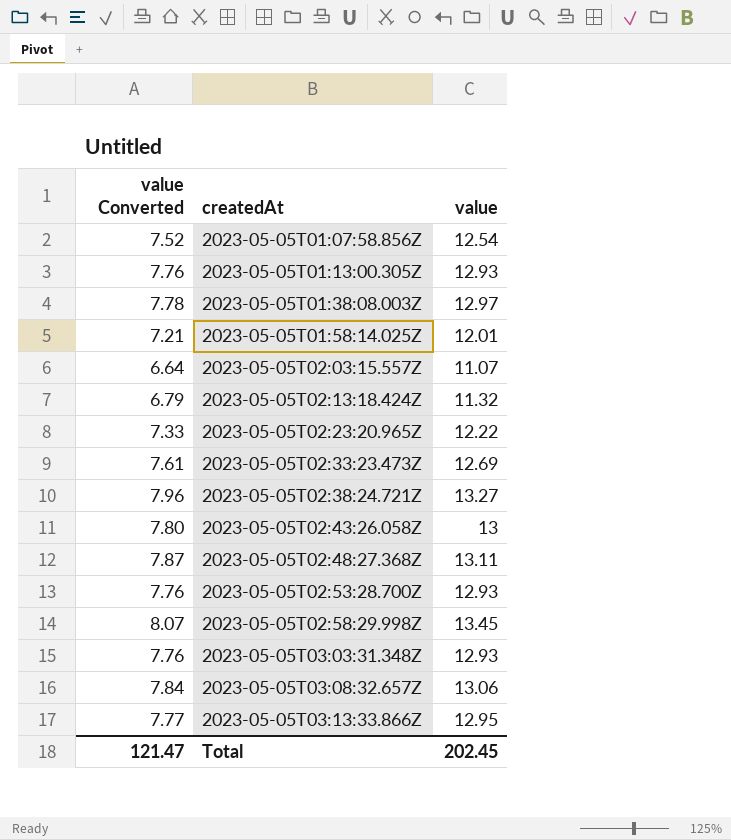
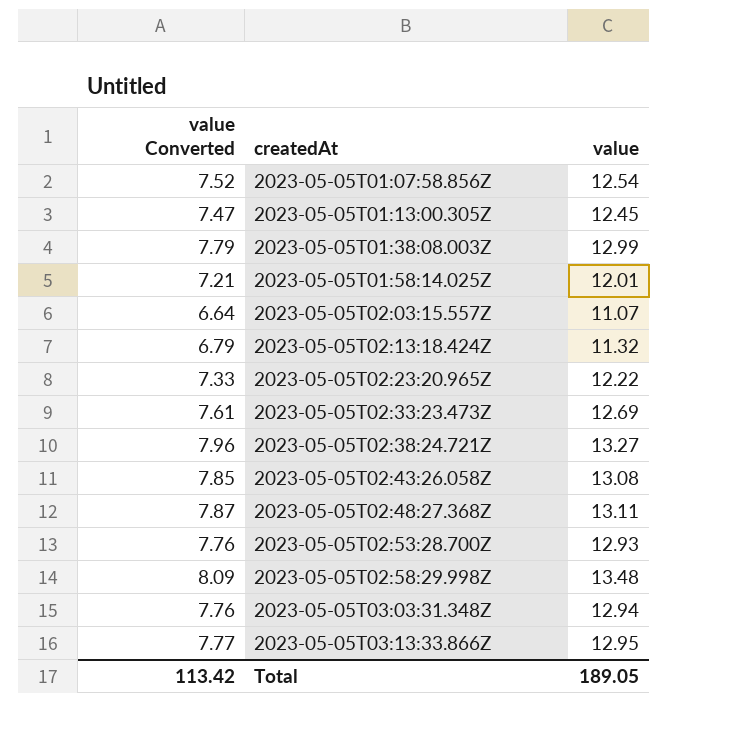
row 2023-05-05T03:08:32.657Z: 7.84 | 13.06 -> none
2023-05-05T01:13:00.305Z | value Converted: 7.76 -> 7.47
2023-05-05T01:13:00.305Z | value: 12.93 -> 12.45
2023-05-05T01:38:08.003Z | value Converted: 7.78 -> 7.79
2023-05-05T01:38:08.003Z | value: 12.97 -> 12.99
2023-05-05T02:43:26.058Z | value Converted: 7.80 -> 7.85
2023-05-05T02:43:26.058Z | value: 13 -> 13.08
2023-05-05T02:58:29.998Z | value Converted: 8.07 -> 8.09
2023-05-05T02:58:29.998Z | value: 13.45 -> 13.48
2023-05-05T03:03:31.348Z | value: 12.93 -> 12.94
Total | value Converted: 121.47 -> 113.42
Total | value: 202.45 -> 189.05

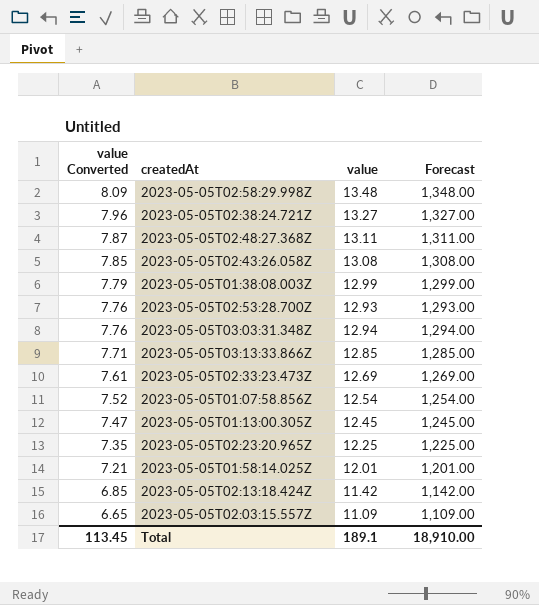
row order: createdAt ascending -> value Converted descending
column Forecast | formula: none -> [value] * 100
2023-05-05T03:13:33.866Z | value Converted: 7.77 -> 7.71
2023-05-05T03:13:33.866Z | value: 12.95 -> 12.85
2023-05-05T02:23:20.965Z | value Converted: 7.33 -> 7.35
2023-05-05T02:23:20.965Z | value: 12.22 -> 12.25
2023-05-05T02:13:18.424Z | value Converted: 6.79 -> 6.85
2023-05-05T02:13:18.424Z | value: 11.32 -> 11.42
2023-05-05T02:03:15.557Z | value Converted: 6.64 -> 6.65
2023-05-05T02:03:15.557Z | value: 11.07 -> 11.09
Total | value Converted: 113.42 -> 113.45
Total | value: 189.05 -> 189.1

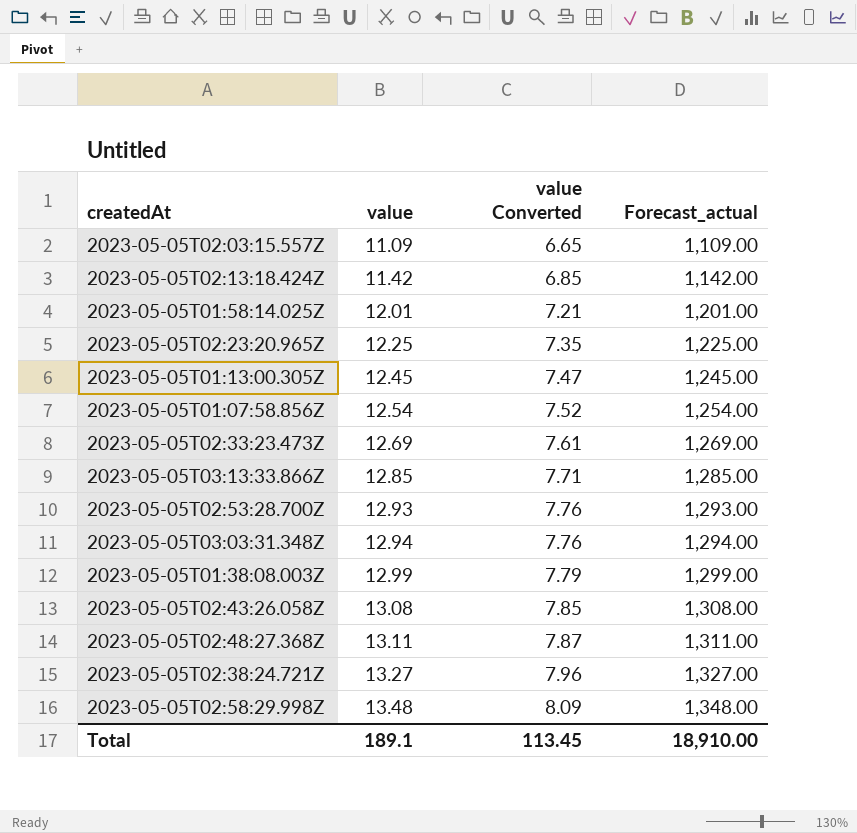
row order: value Converted descending -> value ascending
column value Converted | position: 1 -> 3
column name: Forecast -> Forecast_actual

